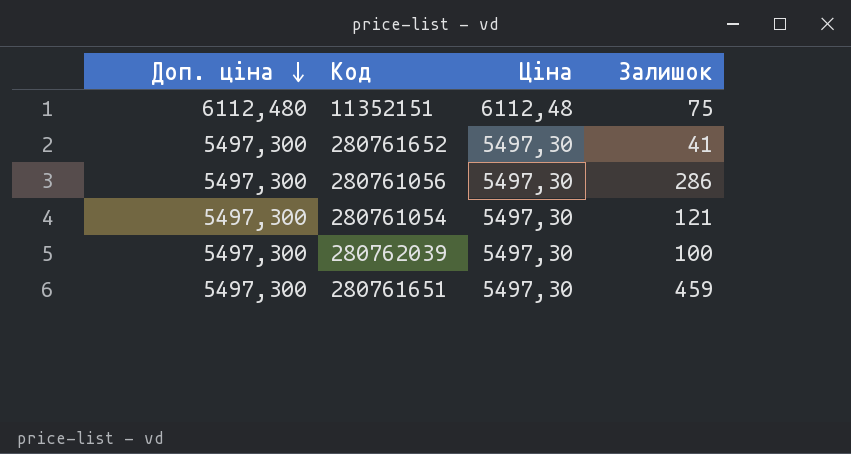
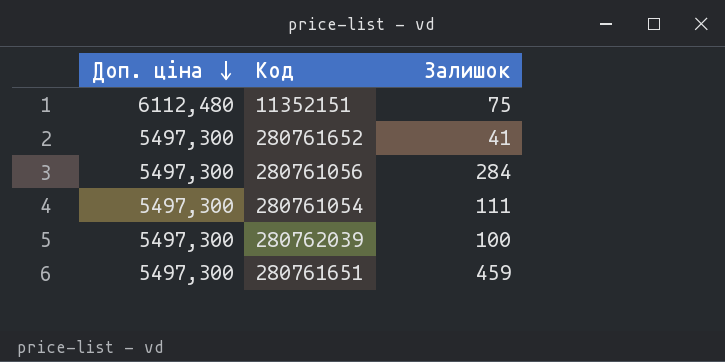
column Ціна | position: 3 -> none
280761056 | Залишок: 286 -> 284
280761054 | Залишок: 121 -> 111

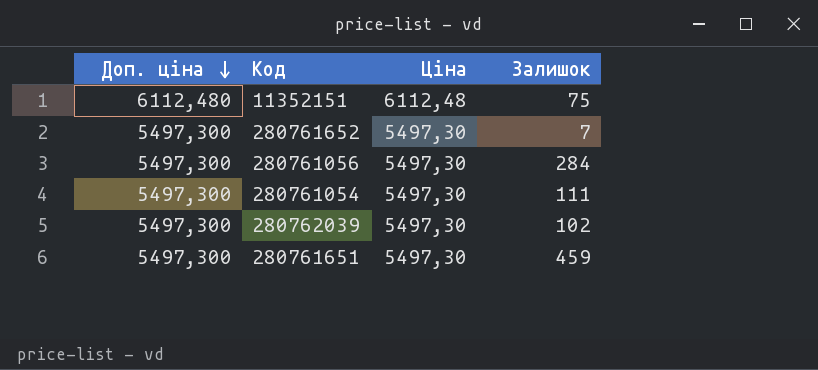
column Ціна | position: none -> 3
280761652 | Залишок: 41 -> 7
280762039 | Залишок: 100 -> 102

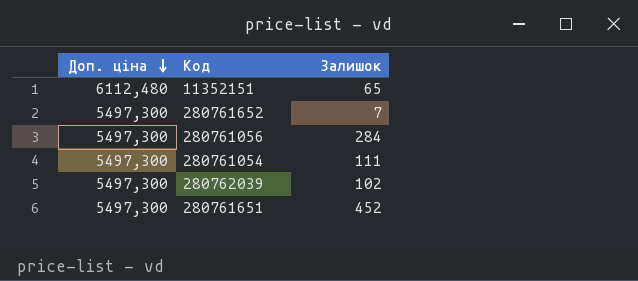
column Ціна | position: 3 -> none
11352151 | Залишок: 75 -> 65
280761651 | Залишок: 459 -> 452

